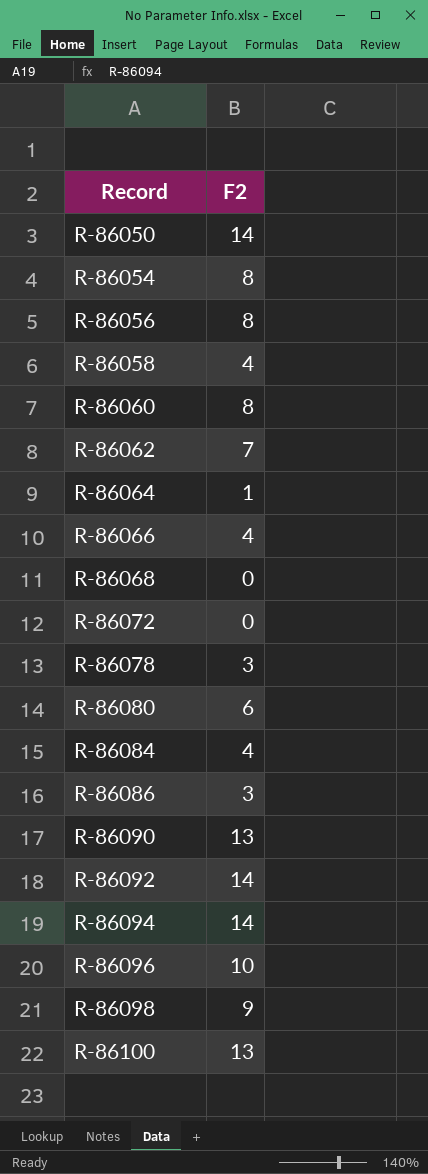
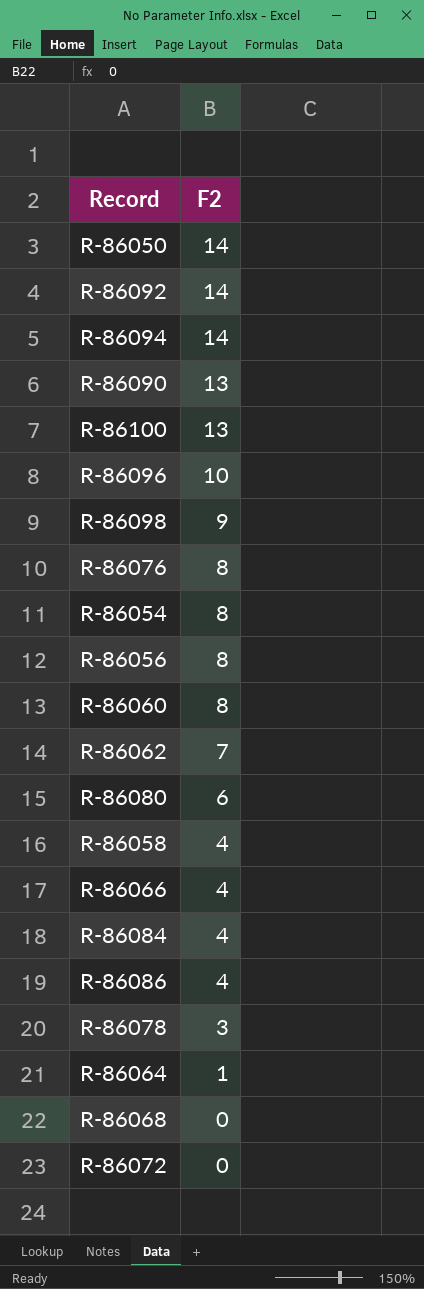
row order: Record ascending -> F2 descending
row R-86076: none -> 8
R-86086 | F2: 3 -> 4

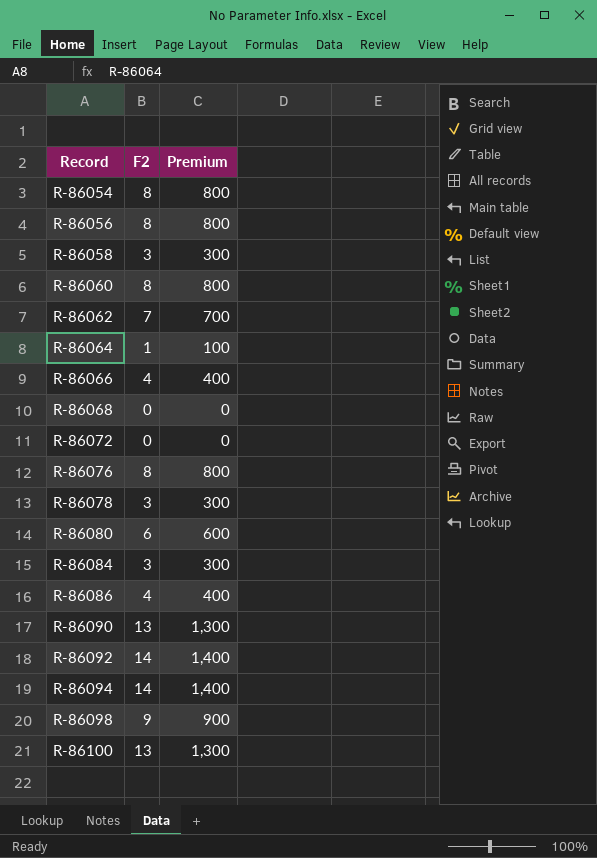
row order: F2 descending -> Record ascending
column Premium | formula: none -> [F2] * 100
row R-86050: 14 -> none
row R-86096: 10 -> none
R-86058 | F2: 4 -> 3
R-86084 | F2: 4 -> 3

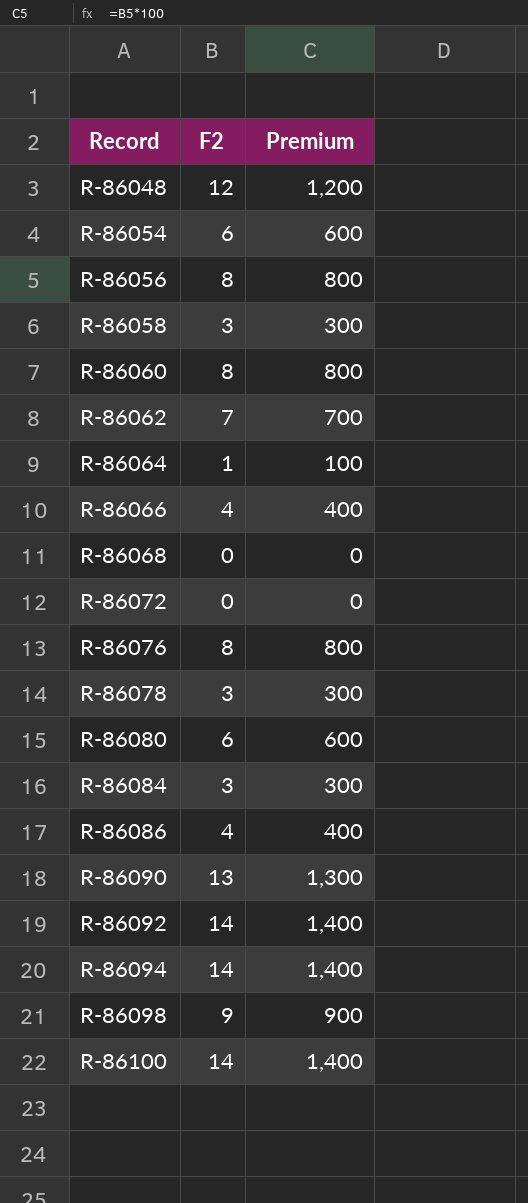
row R-86048: none -> 12 | 1,200
R-86054 | F2: 8 -> 6
R-86054 | Premium: 800 -> 600
R-86100 | F2: 13 -> 14
R-86100 | Premium: 1,300 -> 1,400

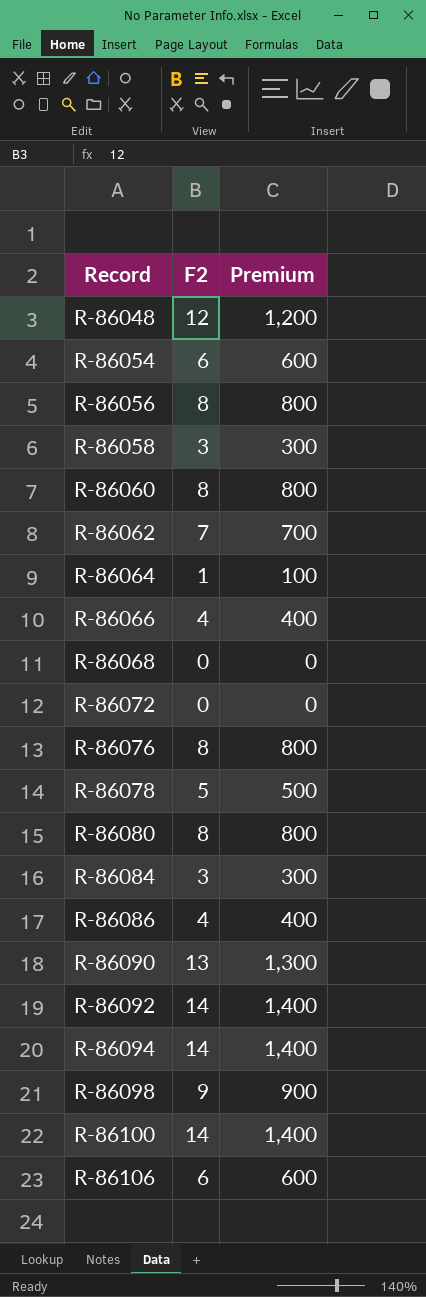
R-86078 | F2: 3 -> 5
R-86078 | Premium: 300 -> 500
R-86080 | F2: 6 -> 8
R-86080 | Premium: 600 -> 800
row R-86106: none -> 6 | 600

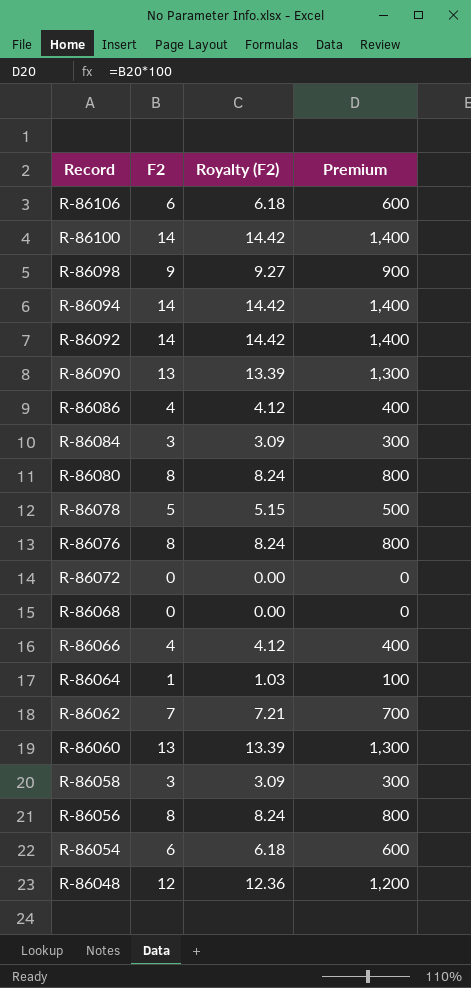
row order: Record ascending -> Record descending
column Royalty (F2) | formula: none -> [F2] * 1.03
R-86060 | F2: 8 -> 13
R-86060 | Premium: 800 -> 1,300

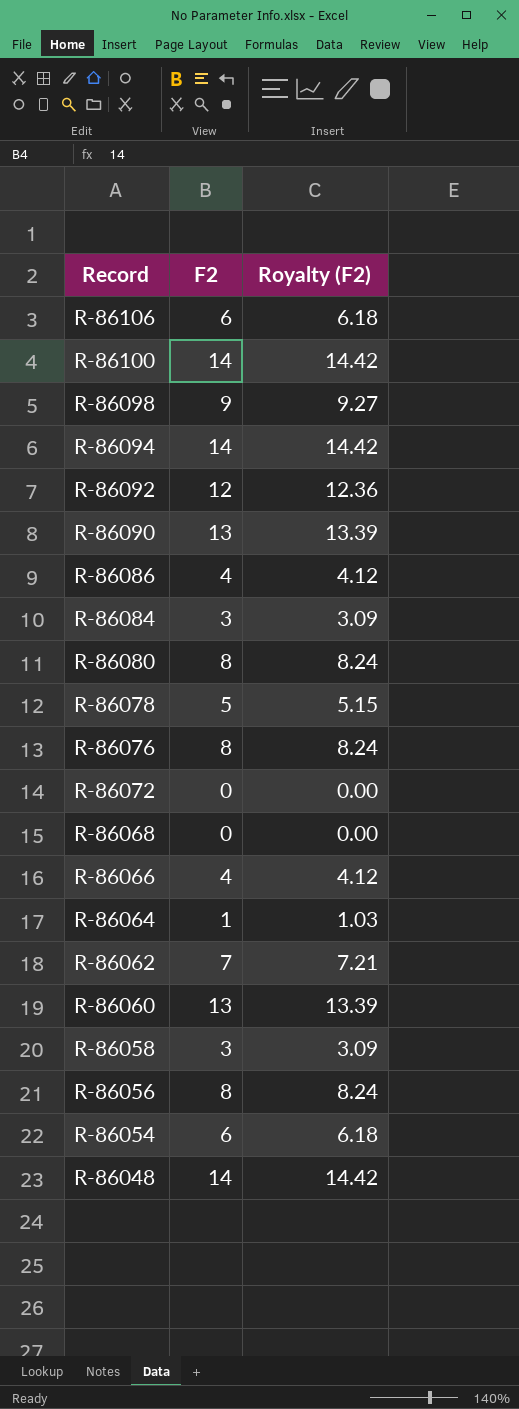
column Premium | formula: [F2] * 100 -> none
R-86092 | F2: 14 -> 12
R-86092 | Royalty (F2): 14.42 -> 12.36
R-86048 | F2: 12 -> 14
R-86048 | Royalty (F2): 12.36 -> 14.42

